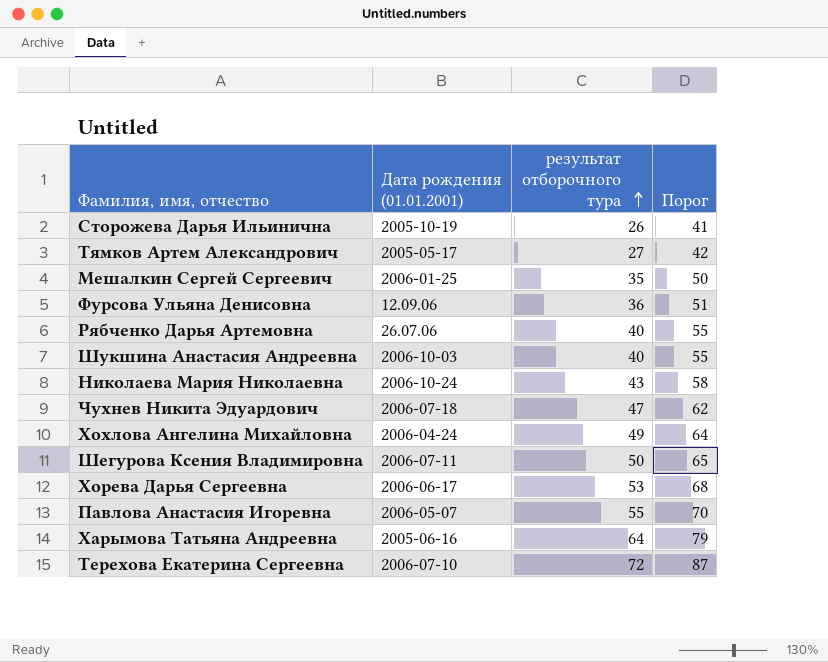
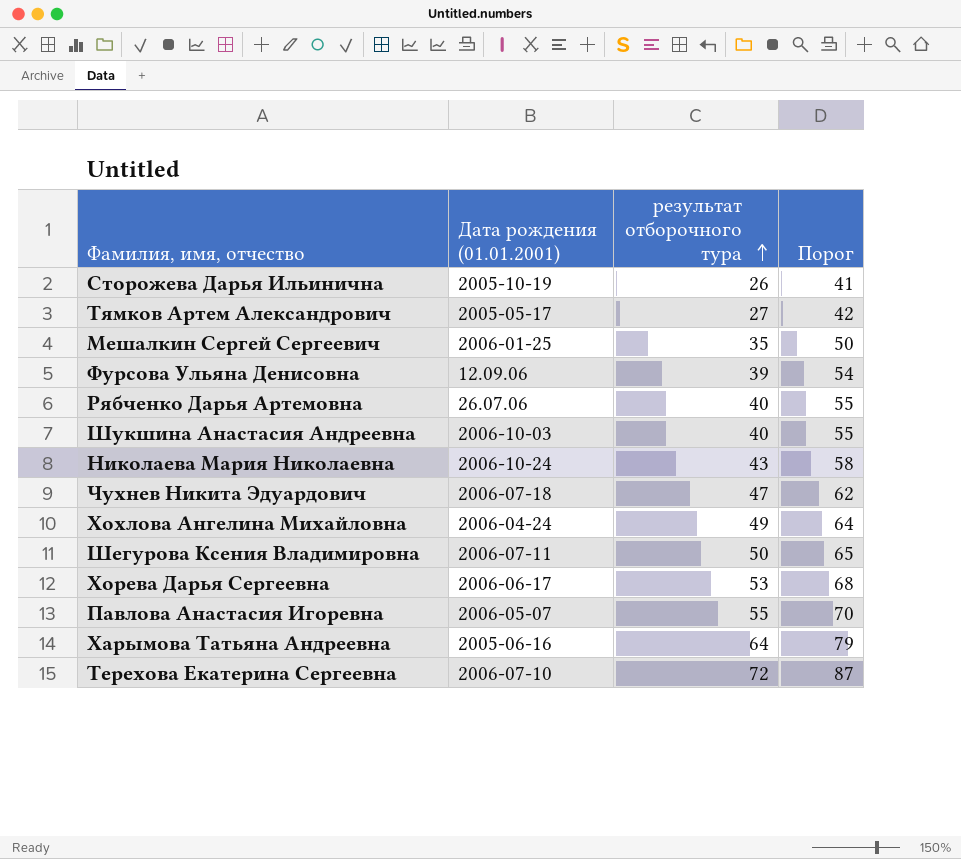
Фурсова Ульяна Денисовна | результат отборочного тура: 36 -> 39
Фурсова Ульяна Денисовна | Порог: 51 -> 54

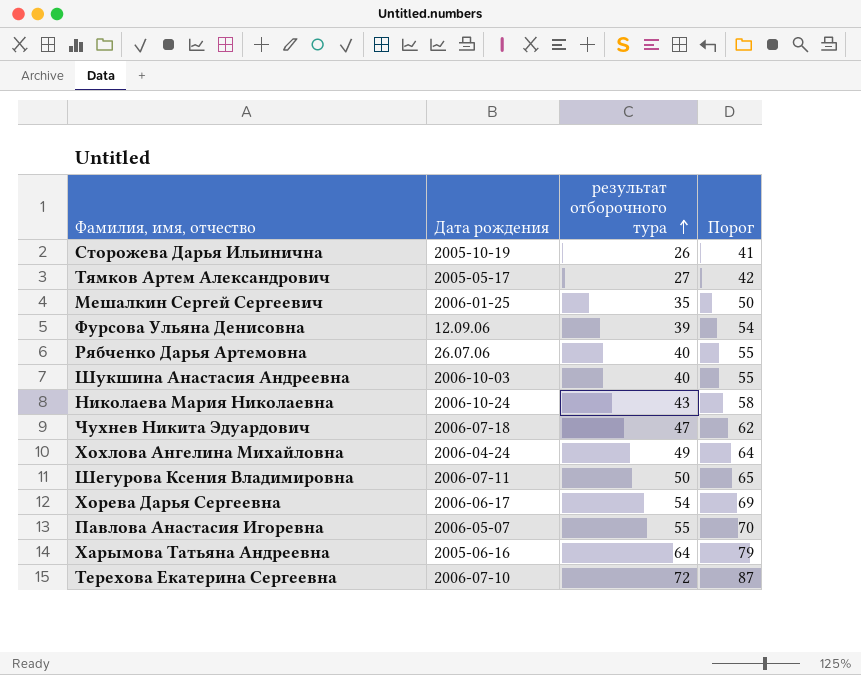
column name: Дата рождения (01.01.2001) -> Дата рождения
Хорева Дарья Сергеевна | результат отборочного тура: 53 -> 54
Хорева Дарья Сергеевна | Порог: 68 -> 69

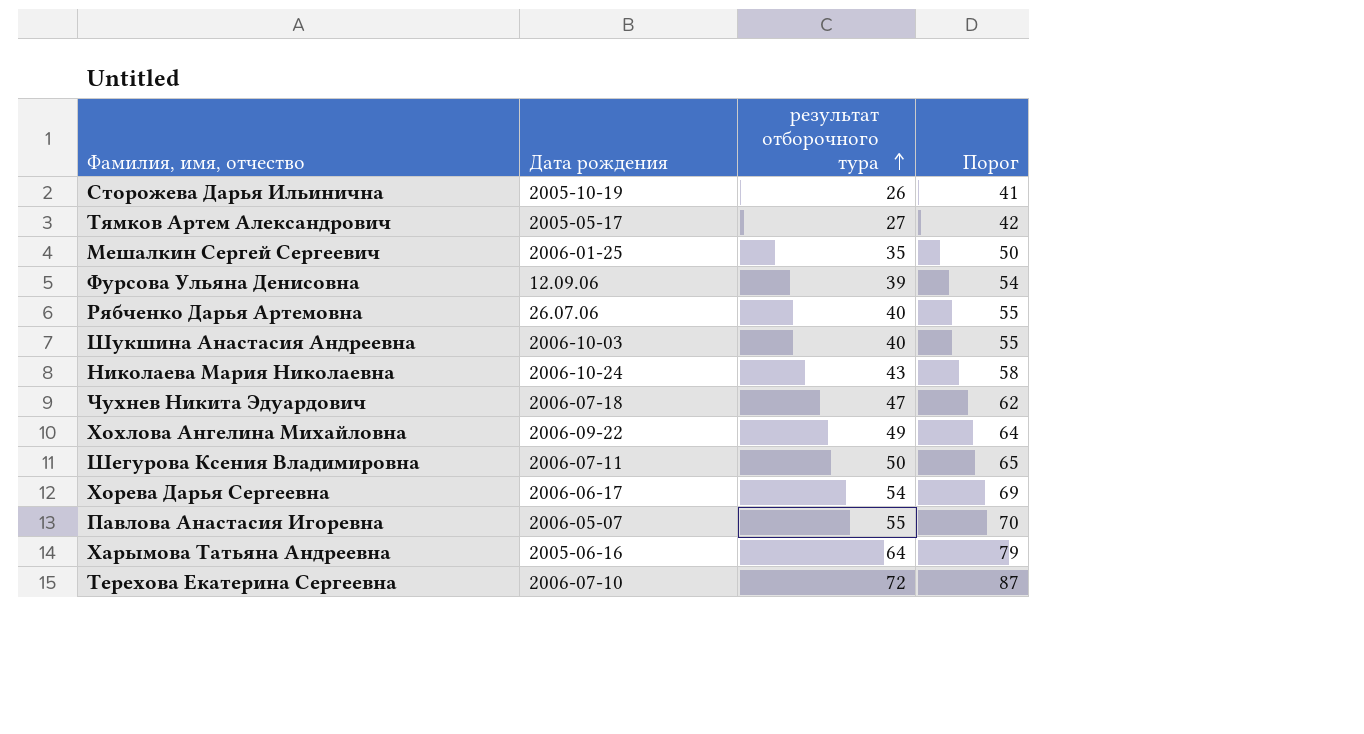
Хохлова Ангелина Михайловна | Дата рождения: 2006-04-24 -> 2006-09-22

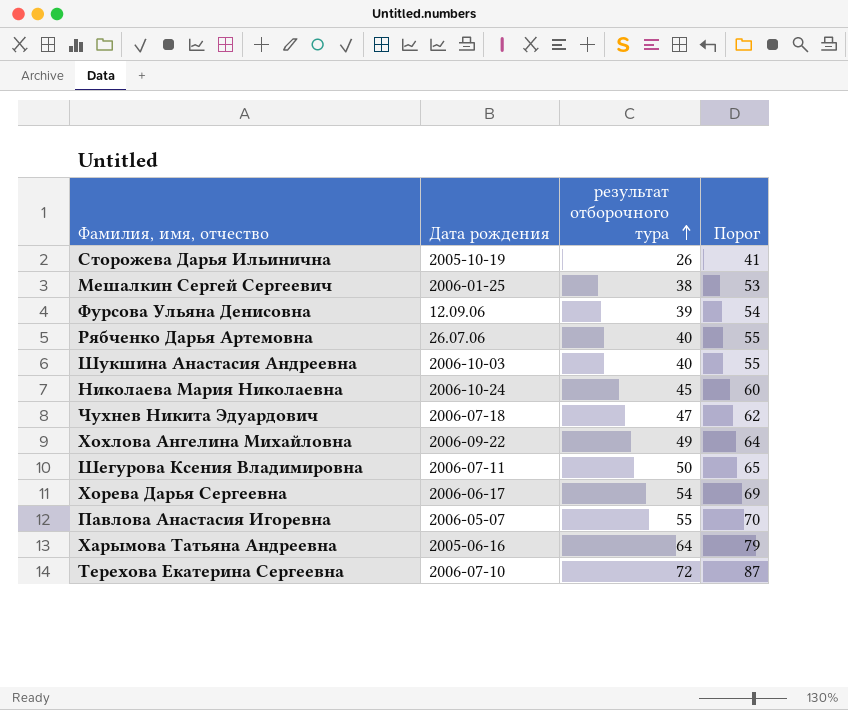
row Тямков Артем Александрович: 2005-05-17 | 27 | 42 -> none
Мешалкин Сергей Сергеевич | результат отборочного тура: 35 -> 38
Мешалкин Сергей Сергеевич | Порог: 50 -> 53
Николаева Мария Николаевна | результат отборочного тура: 43 -> 45
Николаева Мария Николаевна | Порог: 58 -> 60

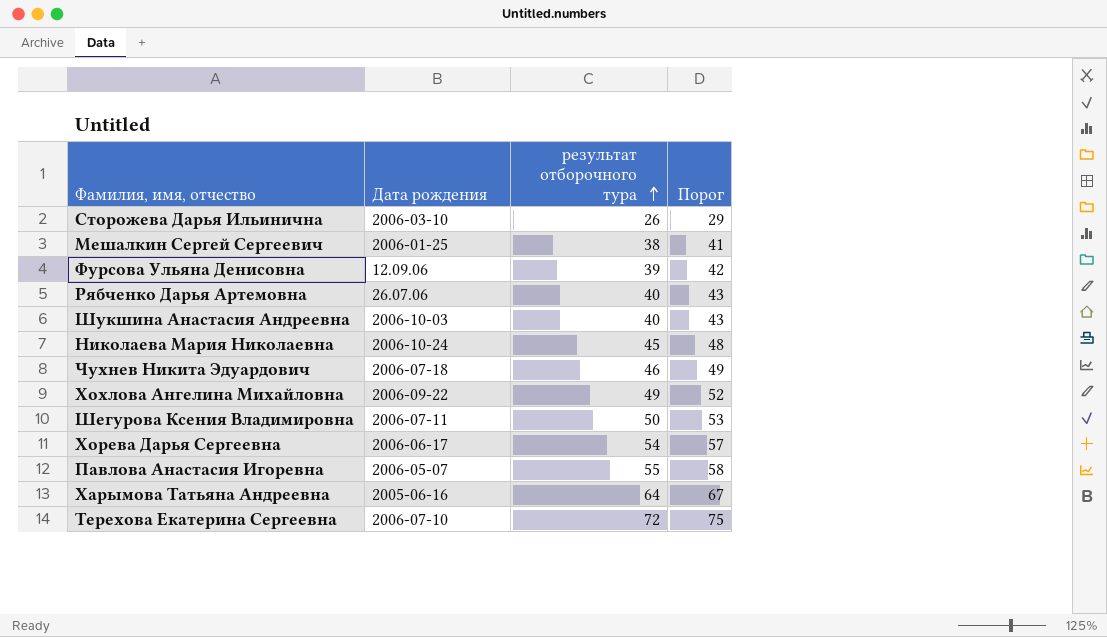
column Порог | formula: [результат отборочного тура] + 15 -> [результат отборочного тура] + 3
Сторожева Дарья Ильинична | Дата рождения: 2005-10-19 -> 2006-03-10
Чухнев Никита Эдуардович | результат отборочного тура: 47 -> 46

